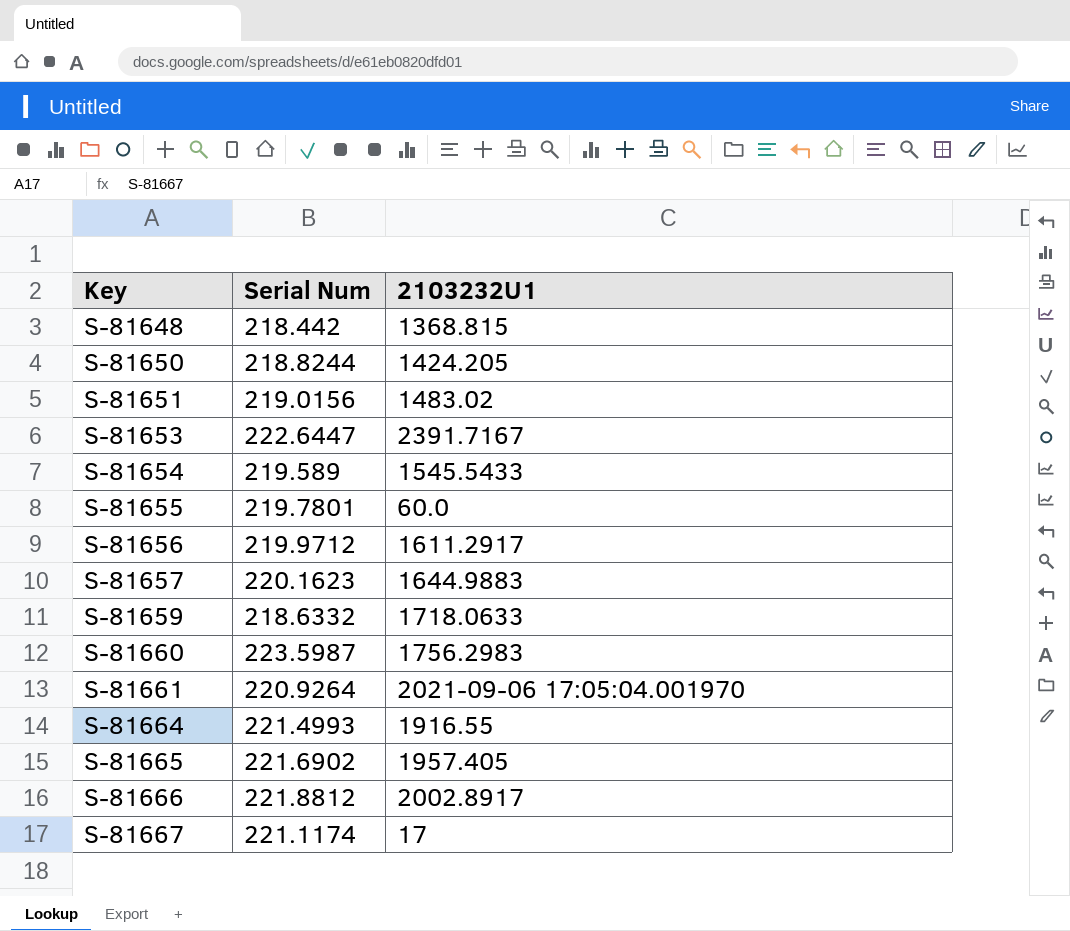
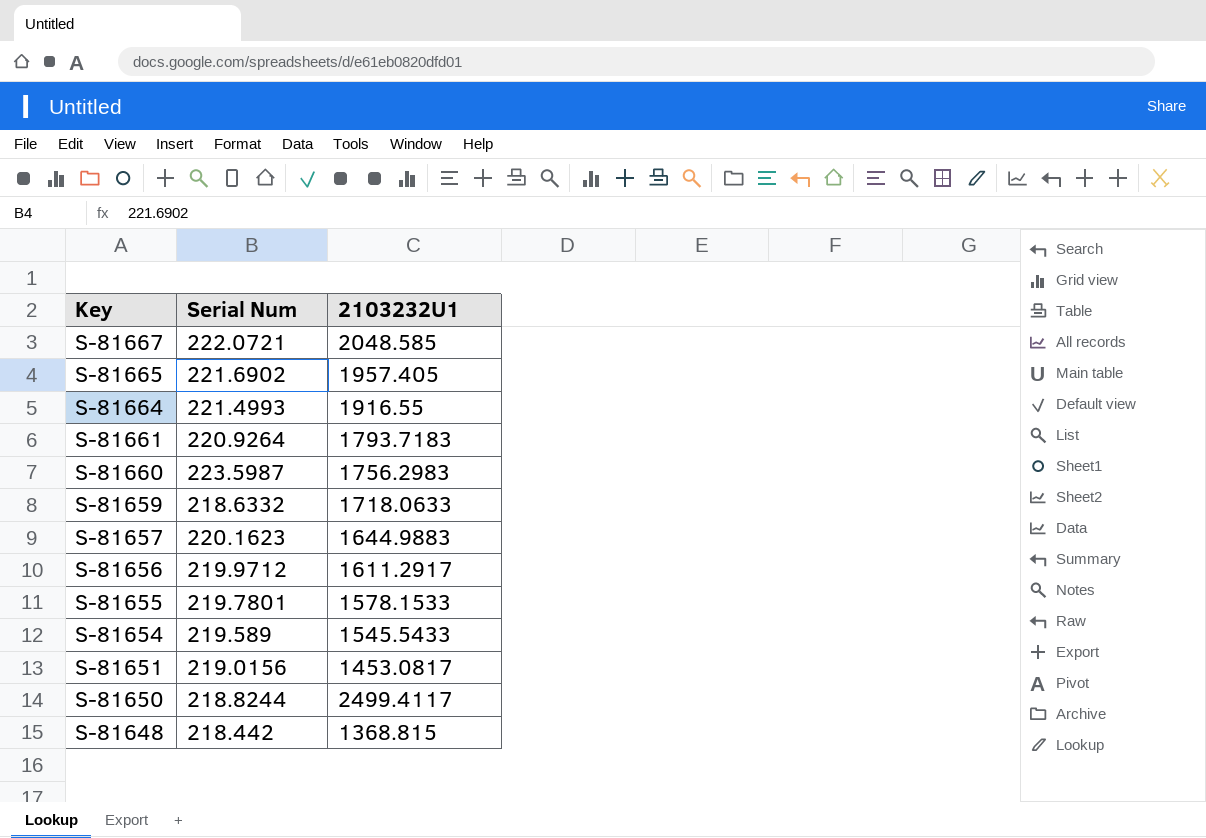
row order: Key ascending -> Key descending
row S-81653: 222.6447 | 2391.7167 -> none
row S-81666: 221.8812 | 2002.8917 -> none
S-81667 | Serial Num: 221.1174 -> 222.0721
S-81667 | 2103232U1: 17 -> 2048.585
S-81661 | 2103232U1: 2021-09-06 17:05:04.001970 -> 1793.7183
S-81655 | 2103232U1: 60.0 -> 1578.1533
S-81651 | 2103232U1: 1483.02 -> 1453.0817
S-81650 | 2103232U1: 1424.205 -> 2499.4117

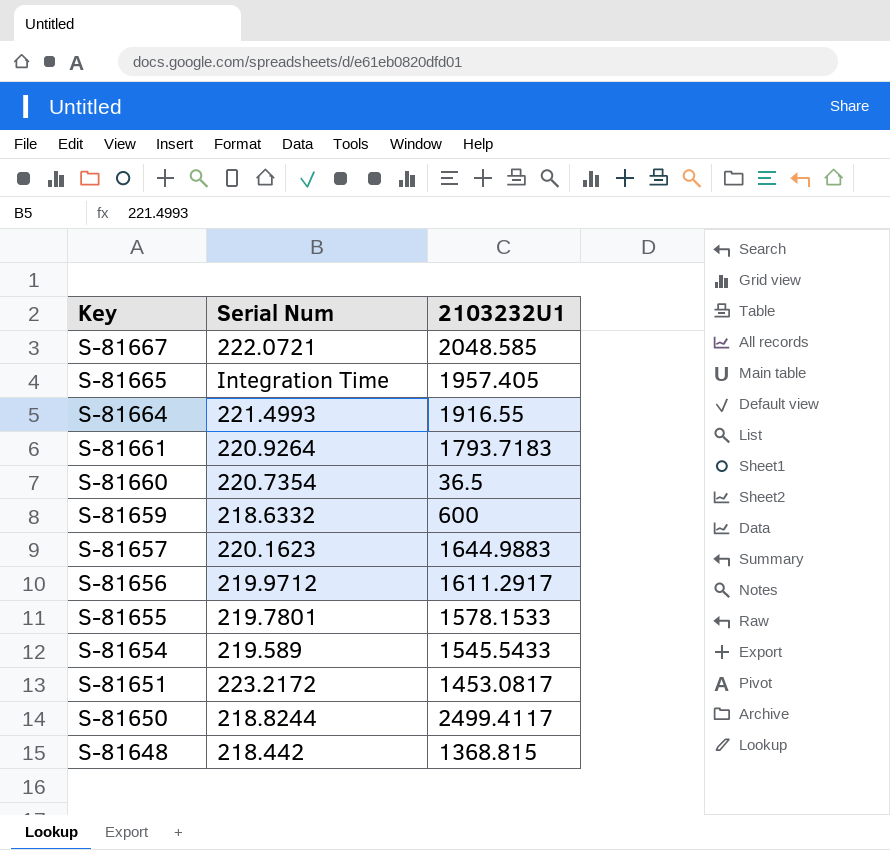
S-81665 | Serial Num: 221.6902 -> Integration Time
S-81660 | Serial Num: 223.5987 -> 220.7354
S-81660 | 2103232U1: 1756.2983 -> 36.5
S-81659 | 2103232U1: 1718.0633 -> 600
S-81651 | Serial Num: 219.0156 -> 223.2172

